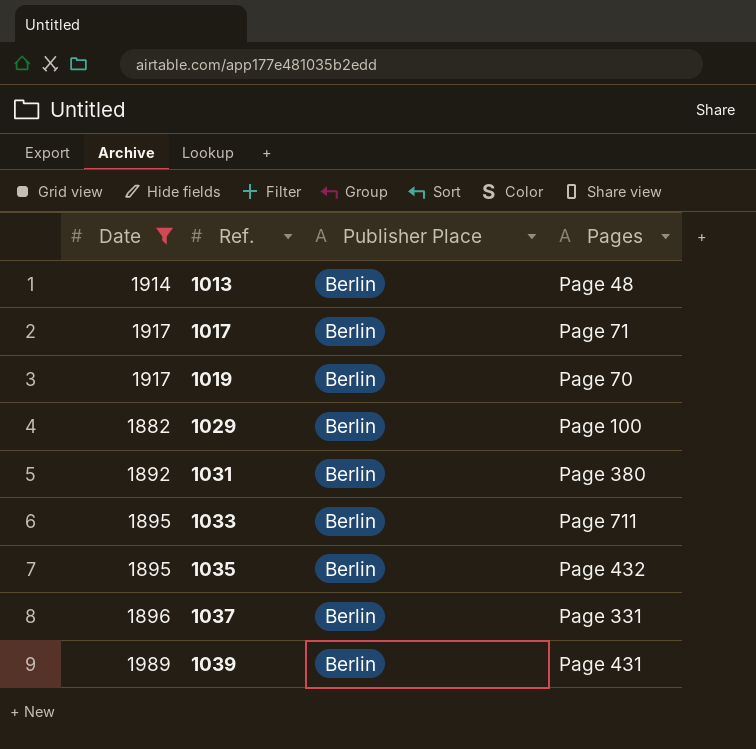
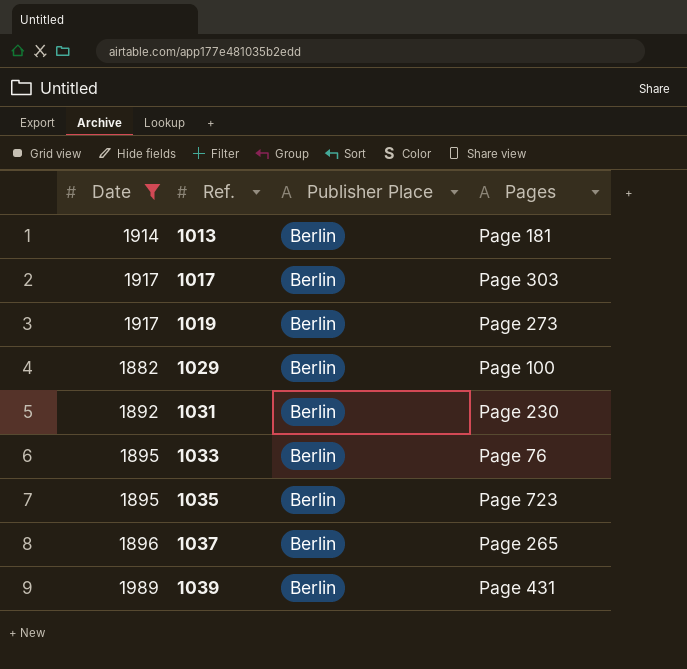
1013 | Pages: Page 48 -> Page 181
1017 | Pages: Page 71 -> Page 303
1019 | Pages: Page 70 -> Page 273
1031 | Pages: Page 380 -> Page 230
1033 | Pages: Page 711 -> Page 76
1035 | Pages: Page 432 -> Page 723
1037 | Pages: Page 331 -> Page 265

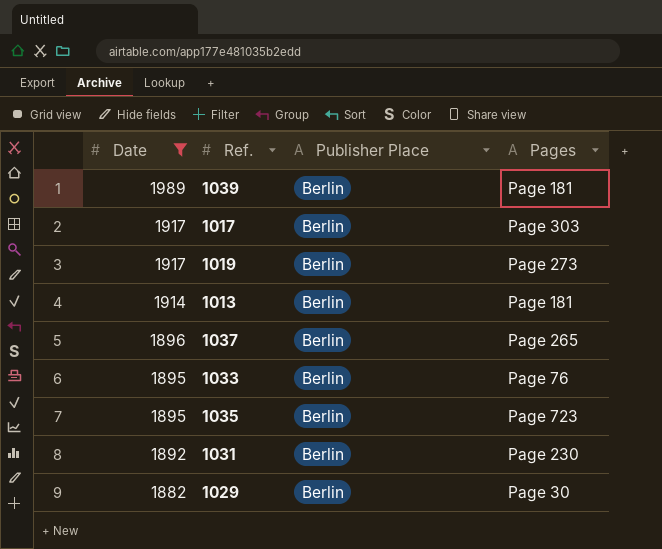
row order: Ref. ascending -> Date descending
1039 | Pages: Page 431 -> Page 181
1029 | Pages: Page 100 -> Page 30

